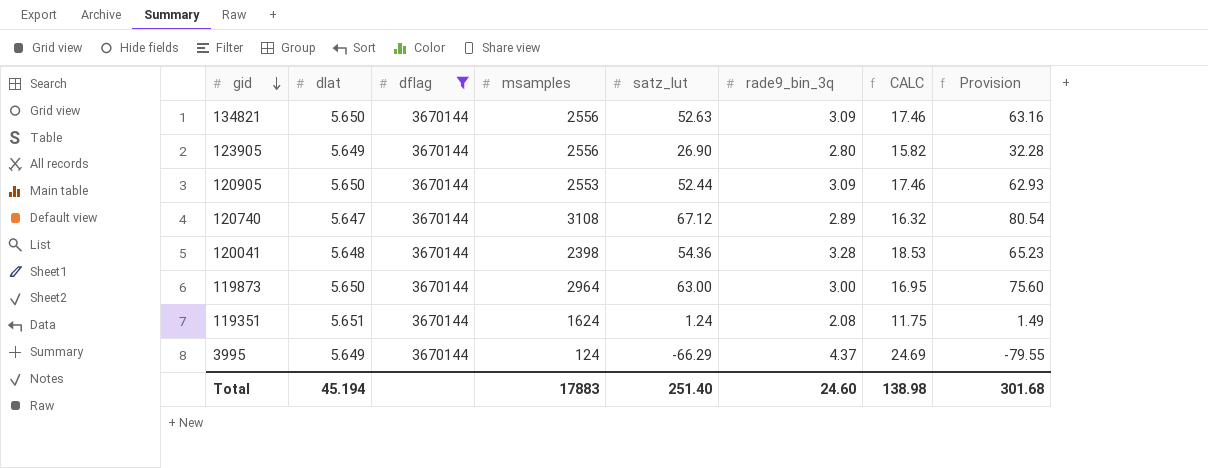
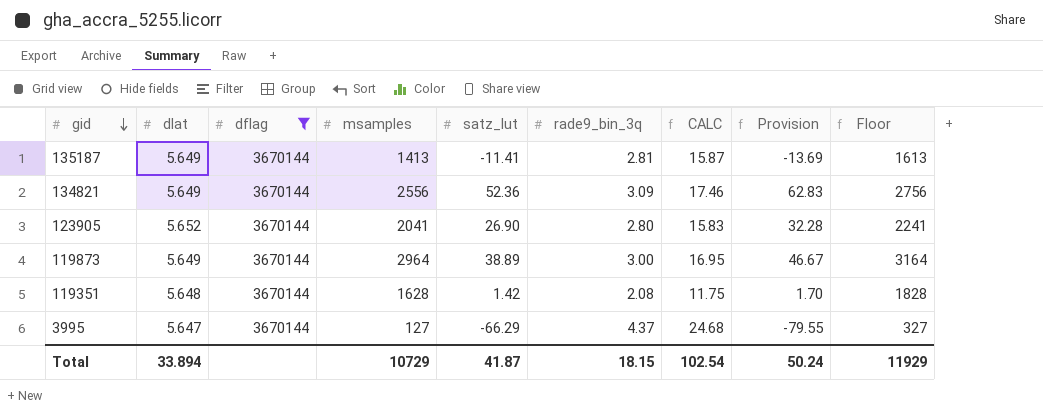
column Floor | formula: none -> [msamples] + 200
row 120905: 5.650 | 3670144 | 2553 | 52.44 | 3.09 | 17.46 | 62.93 -> none
row 120740: 5.647 | 3670144 | 3108 | 67.12 | 2.89 | 16.32 | 80.54 -> none
row 120041: 5.648 | 3670144 | 2398 | 54.36 | 3.28 | 18.53 | 65.23 -> none
row 135187: none -> 5.649 | 3670144 | 1413 | -11.41 | 2.81 | 15.87 | -13.69 | 1613
134821 | dlat: 5.650 -> 5.649
134821 | satz_lut: 52.63 -> 52.36
134821 | Provision: 63.16 -> 62.83
123905 | dlat: 5.649 -> 5.652
123905 | msamples: 2556 -> 2041
123905 | CALC: 15.82 -> 15.83
119873 | dlat: 5.650 -> 5.649
119873 | satz_lut: 63.00 -> 38.89
119873 | Provision: 75.60 -> 46.67
119351 | dlat: 5.651 -> 5.648
119351 | msamples: 1624 -> 1628
119351 | satz_lut: 1.24 -> 1.42
119351 | Provision: 1.49 -> 1.70
3995 | dlat: 5.649 -> 5.647
3995 | msamples: 124 -> 127
3995 | CALC: 24.69 -> 24.68
Total | dlat: 45.194 -> 33.894
Total | msamples: 17883 -> 10729
Total | satz_lut: 251.40 -> 41.87
Total | rade9_bin_3q: 24.60 -> 18.15
Total | CALC: 138.98 -> 102.54
Total | Provision: 301.68 -> 50.24

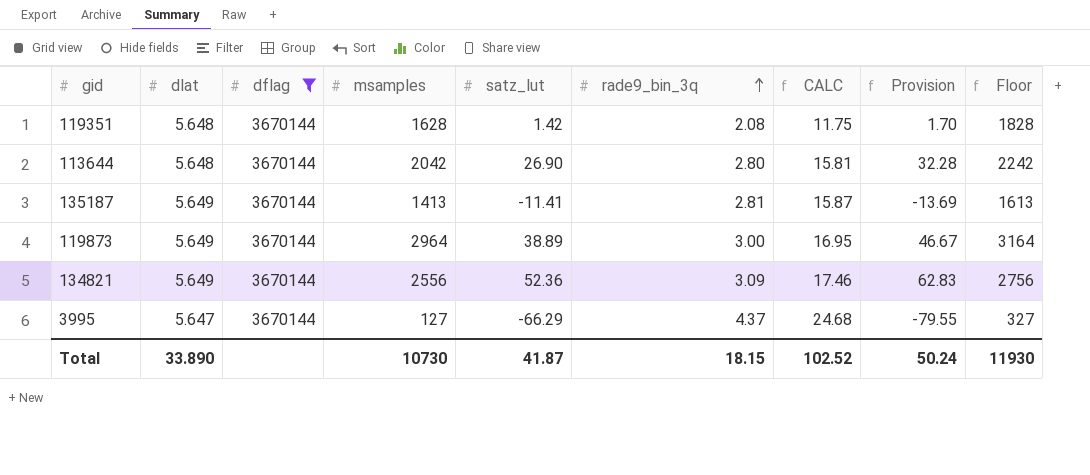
row order: gid descending -> rade9_bin_3q ascending
row 123905: 5.652 | 3670144 | 2041 | 26.90 | 2.80 | 15.83 | 32.28 | 2241 -> none
row 113644: none -> 5.648 | 3670144 | 2042 | 26.90 | 2.80 | 15.81 | 32.28 | 2242
Total | dlat: 33.894 -> 33.890
Total | msamples: 10729 -> 10730
Total | CALC: 102.54 -> 102.52
Total | Floor: 11929 -> 11930

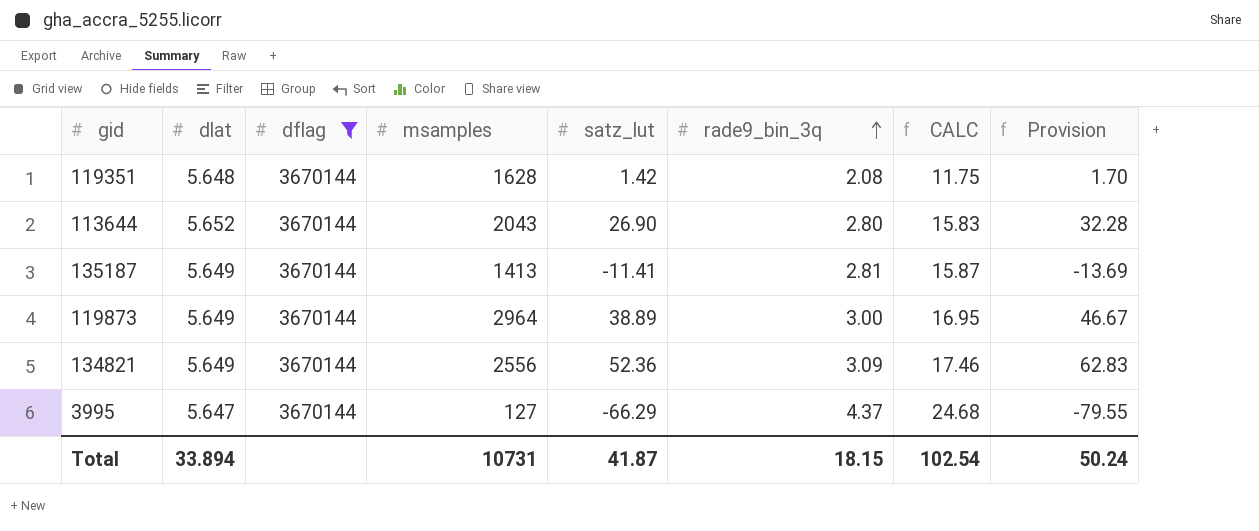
column Floor | formula: [msamples] + 200 -> none
113644 | dlat: 5.648 -> 5.652
113644 | msamples: 2042 -> 2043
113644 | CALC: 15.81 -> 15.83
Total | dlat: 33.890 -> 33.894
Total | msamples: 10730 -> 10731
Total | CALC: 102.52 -> 102.54

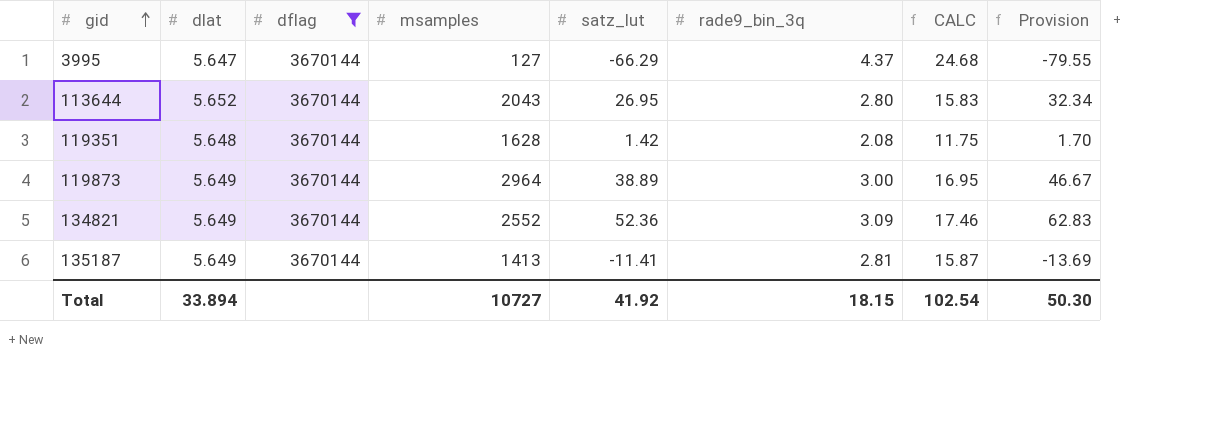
row order: rade9_bin_3q ascending -> gid ascending
113644 | satz_lut: 26.90 -> 26.95
113644 | Provision: 32.28 -> 32.34
134821 | msamples: 2556 -> 2552
Total | msamples: 10731 -> 10727
Total | satz_lut: 41.87 -> 41.92
Total | Provision: 50.24 -> 50.30

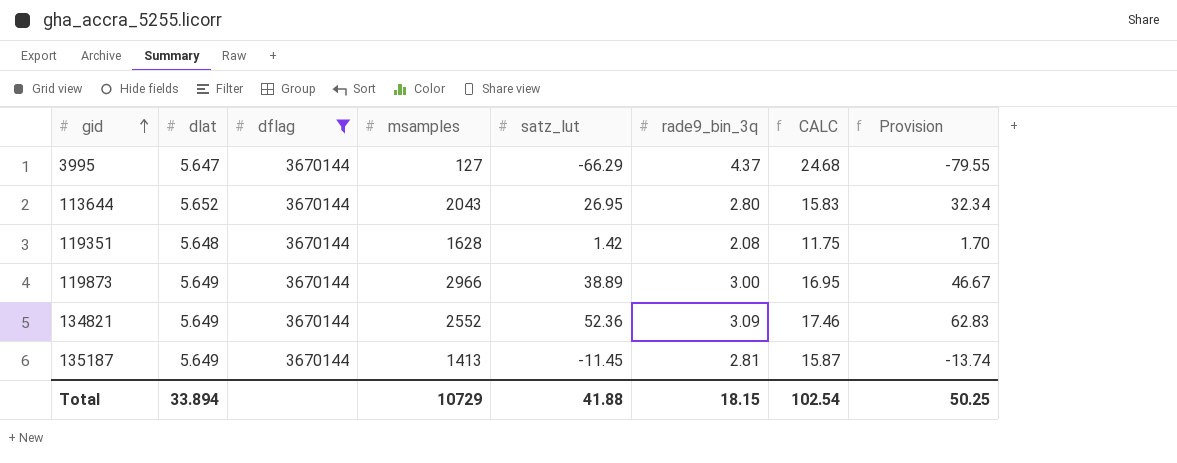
119873 | msamples: 2964 -> 2966
135187 | satz_lut: -11.41 -> -11.45
135187 | Provision: -13.69 -> -13.74
Total | msamples: 10727 -> 10729
Total | satz_lut: 41.92 -> 41.88
Total | Provision: 50.30 -> 50.25

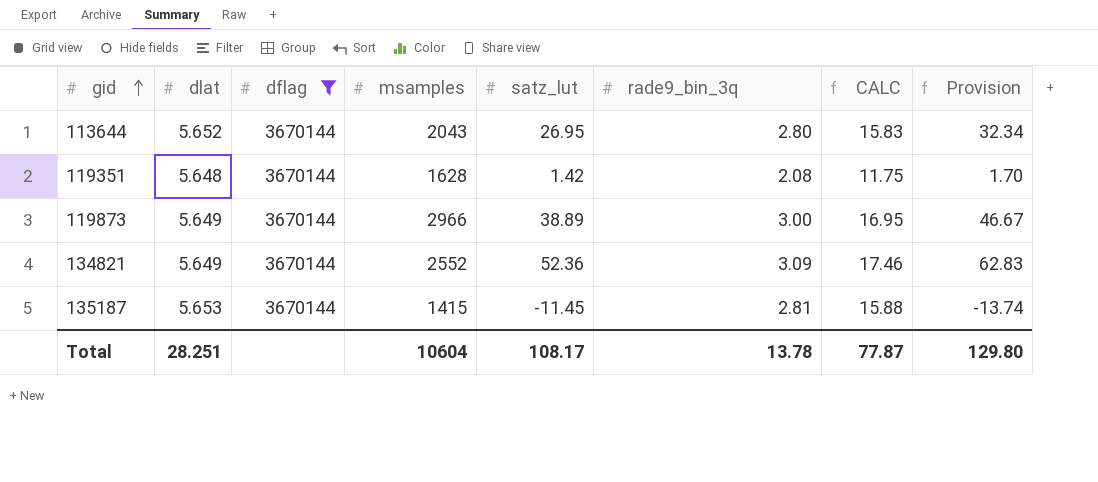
row 3995: 5.647 | 3670144 | 127 | -66.29 | 4.37 | 24.68 | -79.55 -> none
135187 | dlat: 5.649 -> 5.653
135187 | msamples: 1413 -> 1415
135187 | CALC: 15.87 -> 15.88
Total | dlat: 33.894 -> 28.251
Total | msamples: 10729 -> 10604
Total | satz_lut: 41.88 -> 108.17
Total | rade9_bin_3q: 18.15 -> 13.78
Total | CALC: 102.54 -> 77.87
Total | Provision: 50.25 -> 129.80

